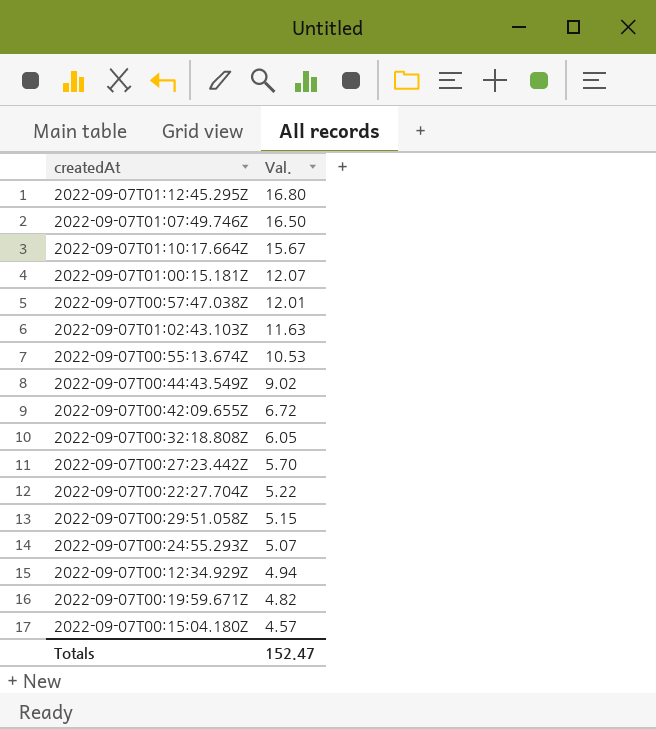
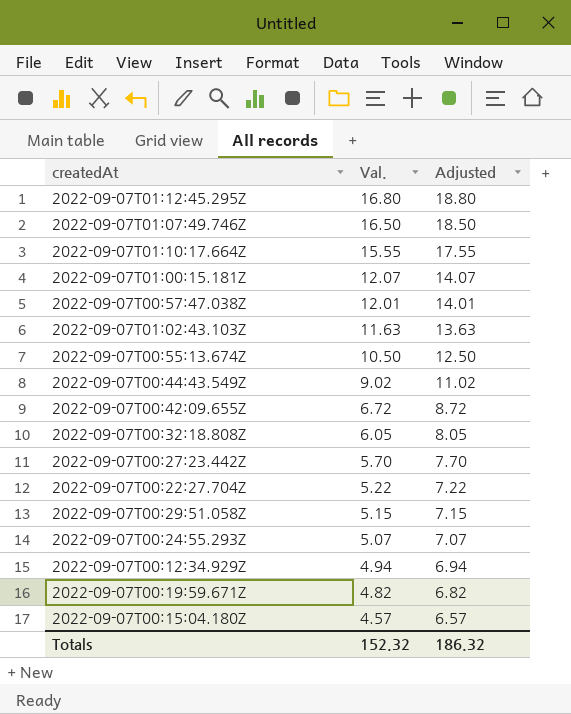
column Adjusted | formula: none -> [Val.] + 2
2022-09-07T01:10:17.664Z | Val.: 15.67 -> 15.55
2022-09-07T00:55:13.674Z | Val.: 10.53 -> 10.50
Totals | Val.: 152.47 -> 152.32

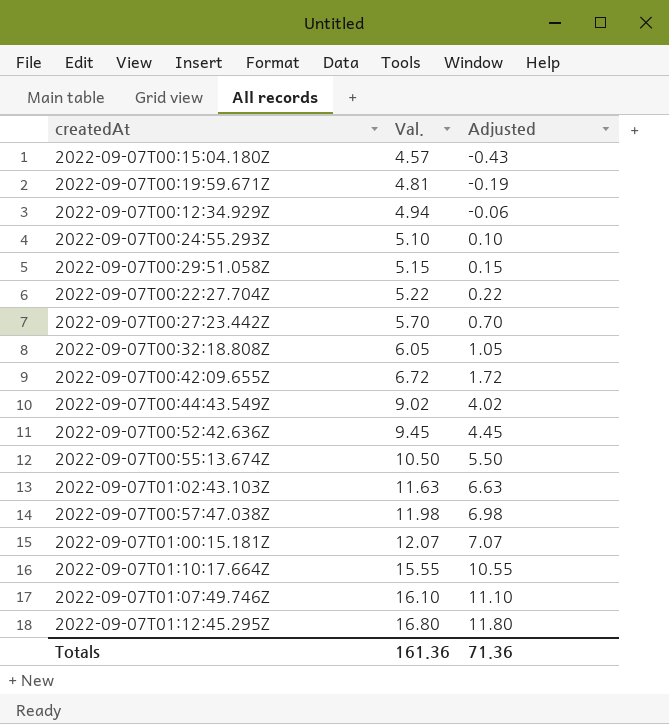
row order: Val. descending -> Val. ascending
column Adjusted | formula: [Val.] + 2 -> [Val.] - 5
2022-09-07T00:19:59.671Z | Val.: 4.82 -> 4.81
2022-09-07T00:24:55.293Z | Val.: 5.07 -> 5.10
row 2022-09-07T00:52:42.636Z: none -> 9.45 | 4.45
2022-09-07T00:57:47.038Z | Val.: 12.01 -> 11.98
2022-09-07T01:07:49.746Z | Val.: 16.50 -> 16.10
Totals | Val.: 152.32 -> 161.36
Totals | Adjusted: 186.32 -> 71.36

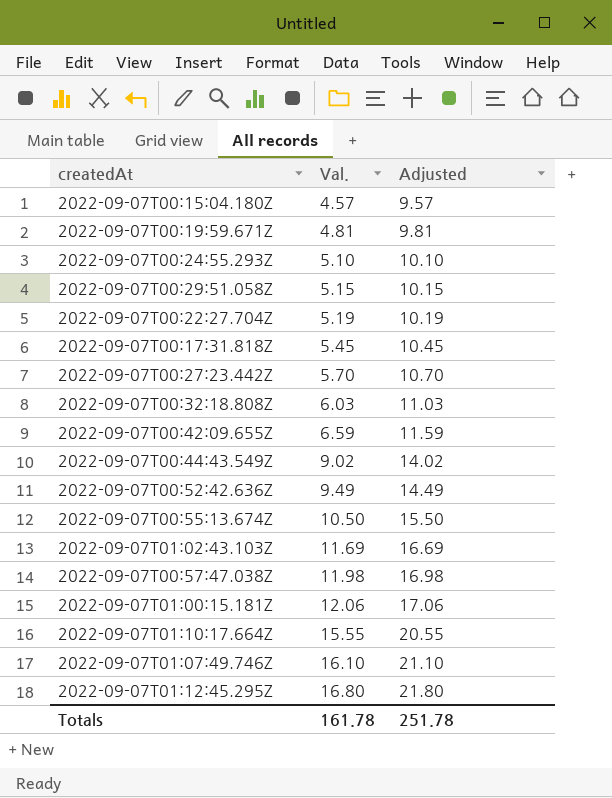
column Adjusted | formula: [Val.] - 5 -> [Val.] + 5
row 2022-09-07T00:12:34.929Z: 4.94 | -0.06 -> none
2022-09-07T00:22:27.704Z | Val.: 5.22 -> 5.19
row 2022-09-07T00:17:31.818Z: none -> 5.45 | 10.45
2022-09-07T00:32:18.808Z | Val.: 6.05 -> 6.03
2022-09-07T00:42:09.655Z | Val.: 6.72 -> 6.59
2022-09-07T00:52:42.636Z | Val.: 9.45 -> 9.49
2022-09-07T01:02:43.103Z | Val.: 11.63 -> 11.69
2022-09-07T01:00:15.181Z | Val.: 12.07 -> 12.06
Totals | Val.: 161.36 -> 161.78
Totals | Adjusted: 71.36 -> 251.78

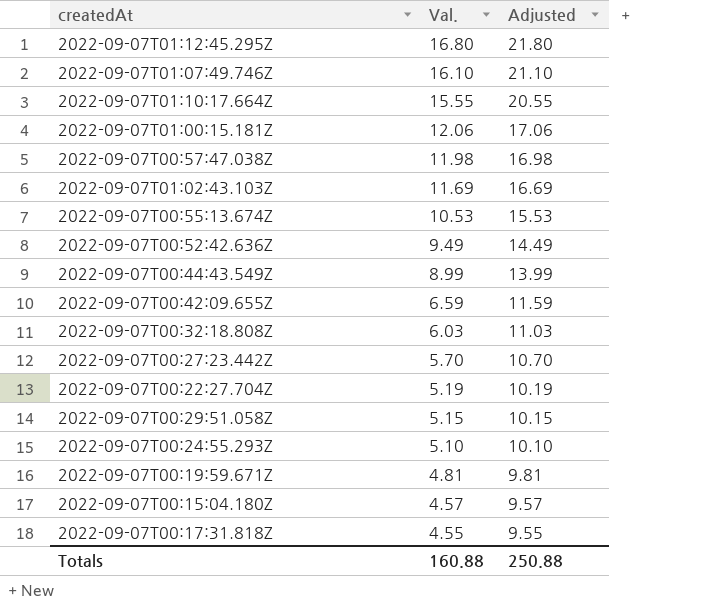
row order: Val. ascending -> Val. descending
2022-09-07T00:55:13.674Z | Val.: 10.50 -> 10.53
2022-09-07T00:55:13.674Z | Adjusted: 15.50 -> 15.53
2022-09-07T00:44:43.549Z | Val.: 9.02 -> 8.99
2022-09-07T00:44:43.549Z | Adjusted: 14.02 -> 13.99
2022-09-07T00:17:31.818Z | Val.: 5.45 -> 4.55
2022-09-07T00:17:31.818Z | Adjusted: 10.45 -> 9.55
Totals | Val.: 161.78 -> 160.88
Totals | Adjusted: 251.78 -> 250.88

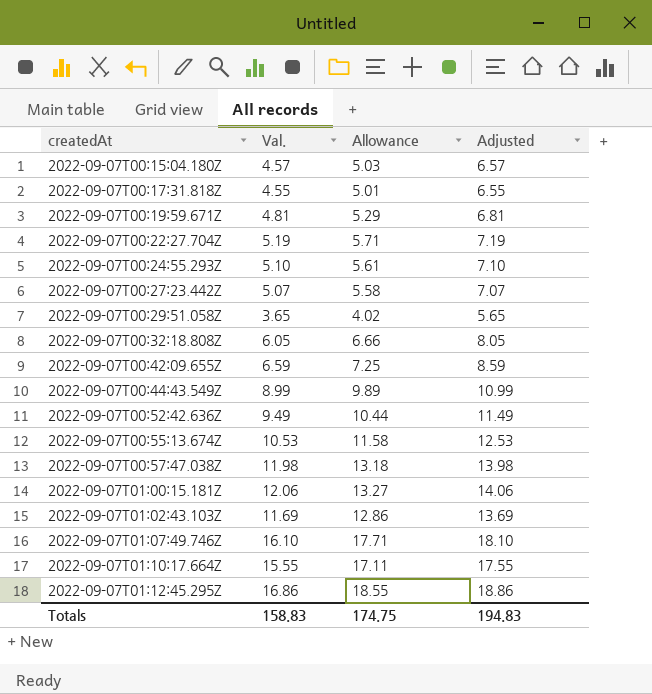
row order: Val. descending -> createdAt ascending
column Allowance | formula: none -> [Val.] * 1.1
column Adjusted | formula: [Val.] + 5 -> [Val.] + 2
2022-09-07T00:27:23.442Z | Val.: 5.70 -> 5.07
2022-09-07T00:29:51.058Z | Val.: 5.15 -> 3.65
2022-09-07T00:32:18.808Z | Val.: 6.03 -> 6.05
2022-09-07T01:12:45.295Z | Val.: 16.80 -> 16.86
Totals | Val.: 160.88 -> 158.83
Totals | Adjusted: 250.88 -> 194.83

